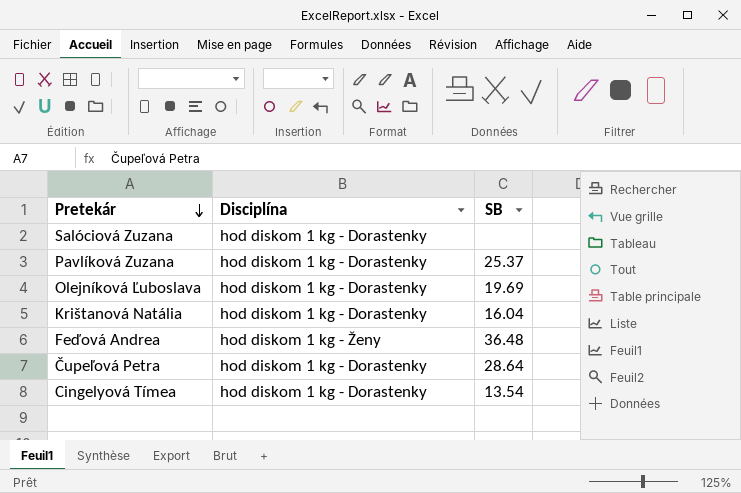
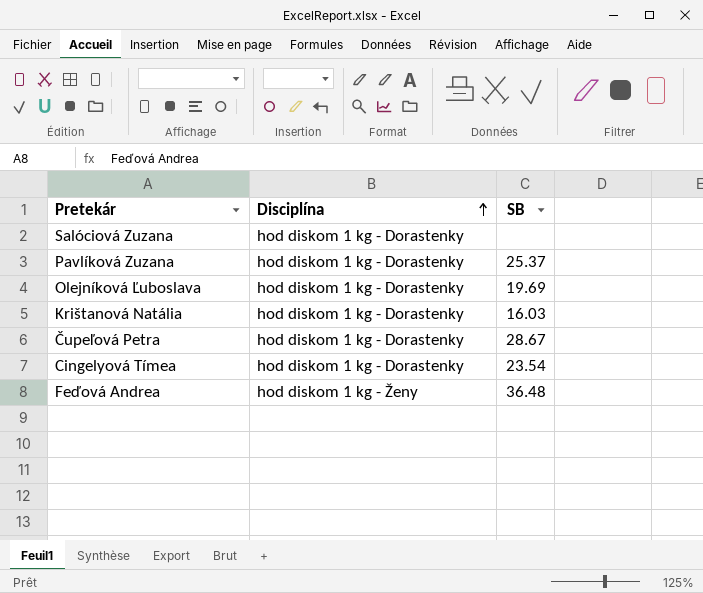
row order: Pretekár descending -> Disciplína ascending
Krištanová Natália | SB: 16.04 -> 16.03
Čupeľová Petra | SB: 28.64 -> 28.67
Cingelyová Tímea | SB: 13.54 -> 23.54

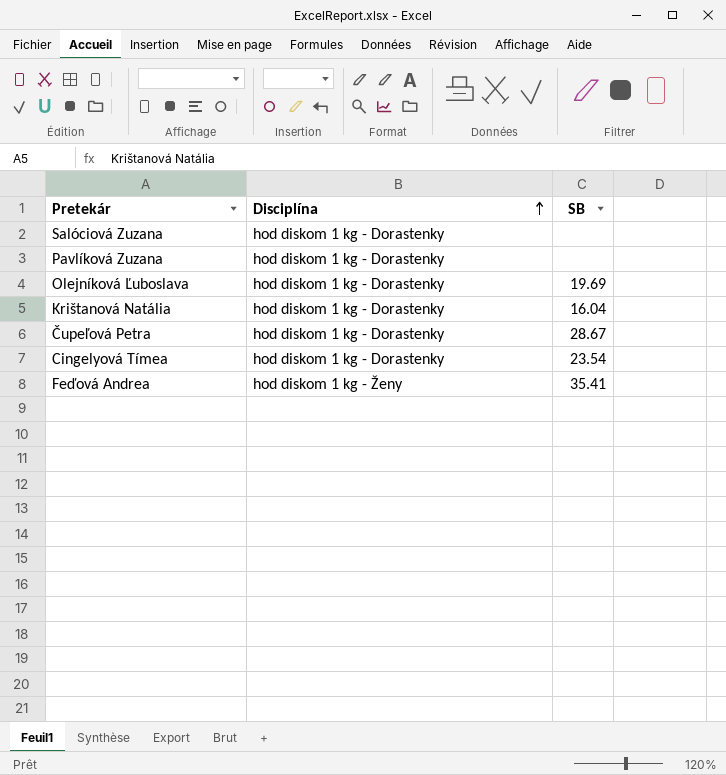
Pavlíková Zuzana | SB: 25.37 -> none
Krištanová Natália | SB: 16.03 -> 16.04
Feďová Andrea | SB: 36.48 -> 35.41

